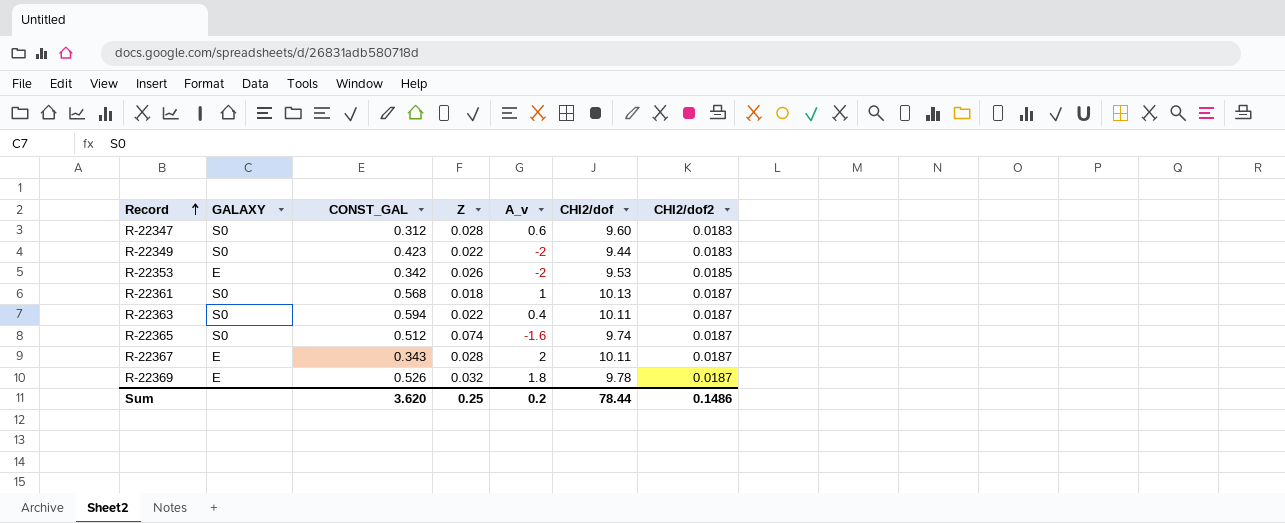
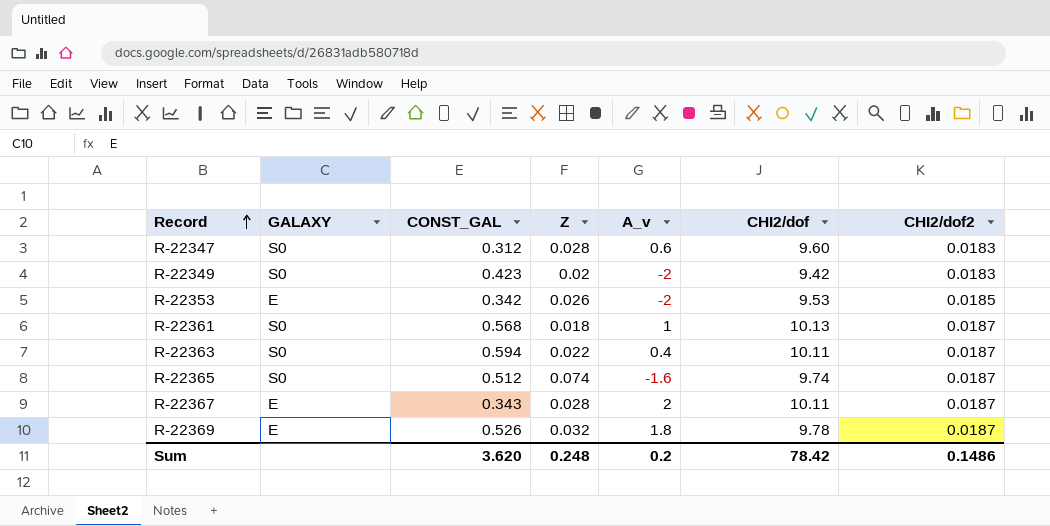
R-22349 | Z: 0.022 -> 0.02
R-22349 | CHI2/dof: 9.44 -> 9.42
Sum | Z: 0.25 -> 0.248
Sum | CHI2/dof: 78.44 -> 78.42

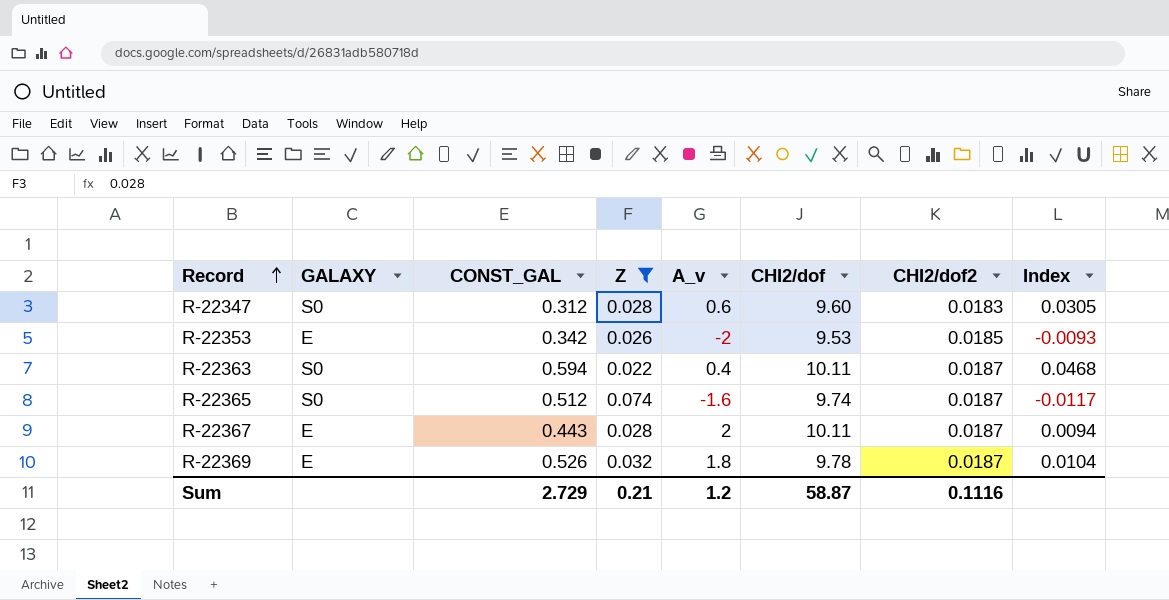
filter: none -> Z >= 0.022
column Index | formula: none -> [CHI2/dof2] / [A_v]
R-22367 | CONST_GAL: 0.343 -> 0.443
Sum | CONST_GAL: 3.620 -> 2.729
Sum | Z: 0.248 -> 0.21
Sum | A_v: 0.2 -> 1.2
Sum | CHI2/dof: 78.42 -> 58.87
Sum | CHI2/dof2: 0.1486 -> 0.1116

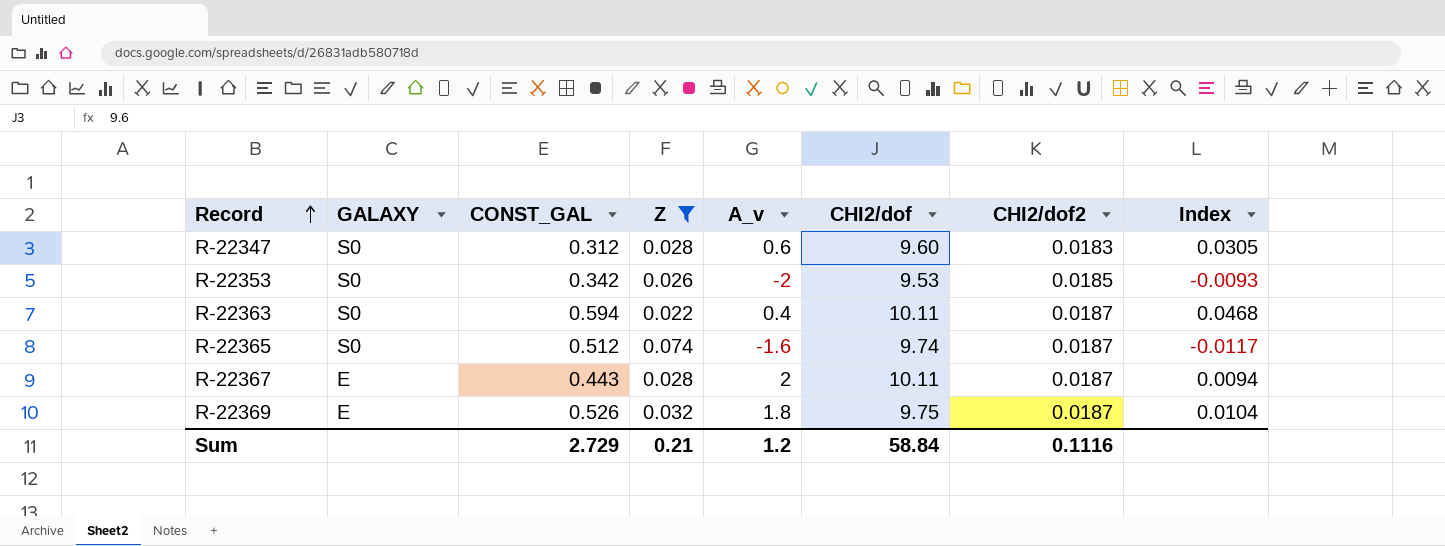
R-22353 | GALAXY: E -> S0
R-22369 | CHI2/dof: 9.78 -> 9.75
Sum | CHI2/dof: 58.87 -> 58.84

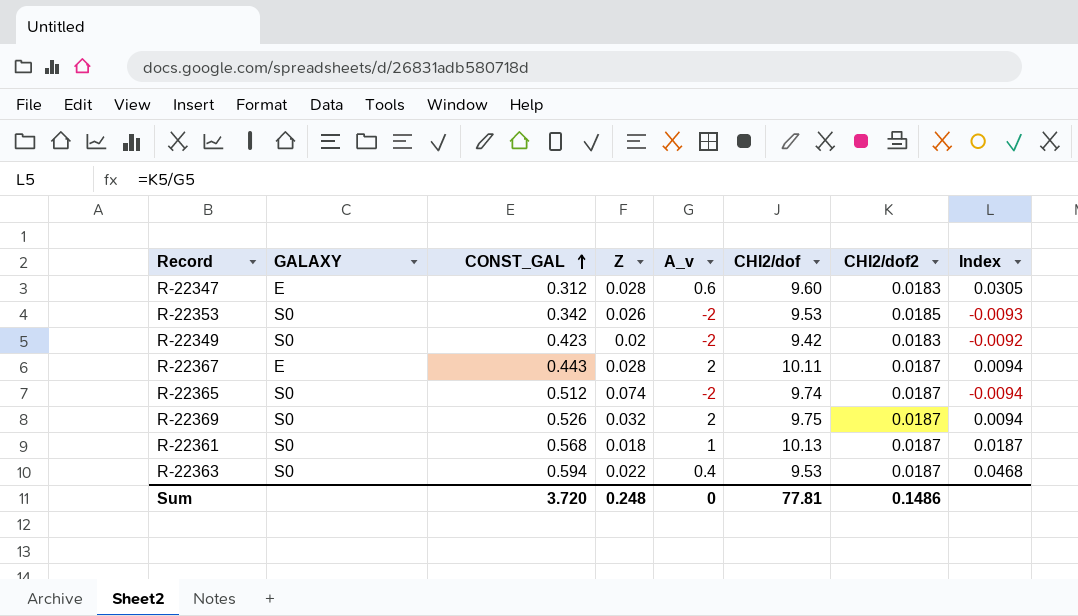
filter: Z >= 0.022 -> none
row order: Record ascending -> CONST_GAL ascending
R-22347 | GALAXY: S0 -> E
R-22365 | A_v: -1.6 -> -2
R-22365 | Index: -0.0117 -> -0.0094
R-22369 | GALAXY: E -> S0
R-22369 | A_v: 1.8 -> 2
R-22369 | Index: 0.0104 -> 0.0094
R-22363 | CHI2/dof: 10.11 -> 9.53
Sum | CONST_GAL: 2.729 -> 3.720
Sum | Z: 0.21 -> 0.248
Sum | A_v: 1.2 -> 0
Sum | CHI2/dof: 58.84 -> 77.81
Sum | CHI2/dof2: 0.1116 -> 0.1486

